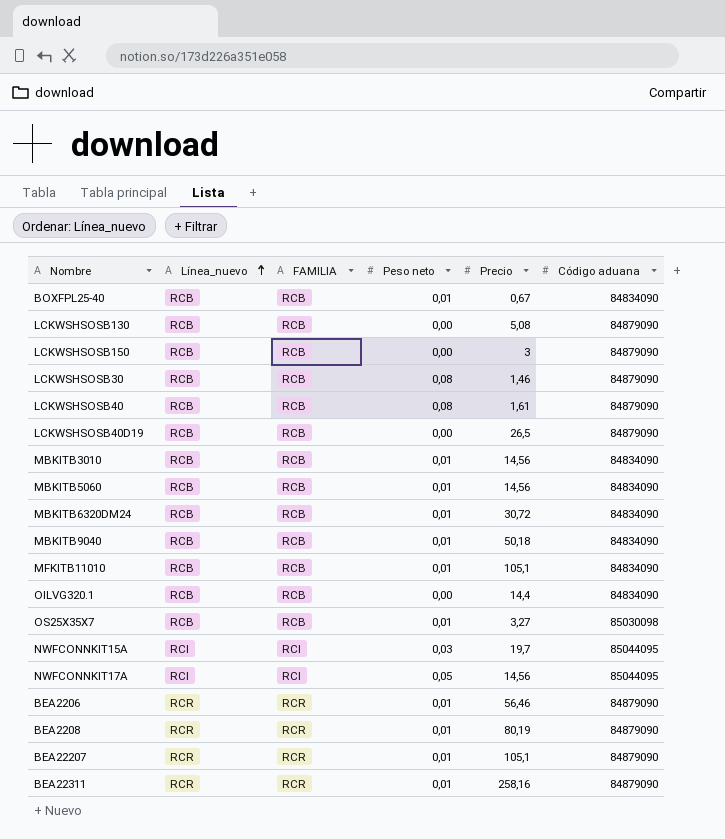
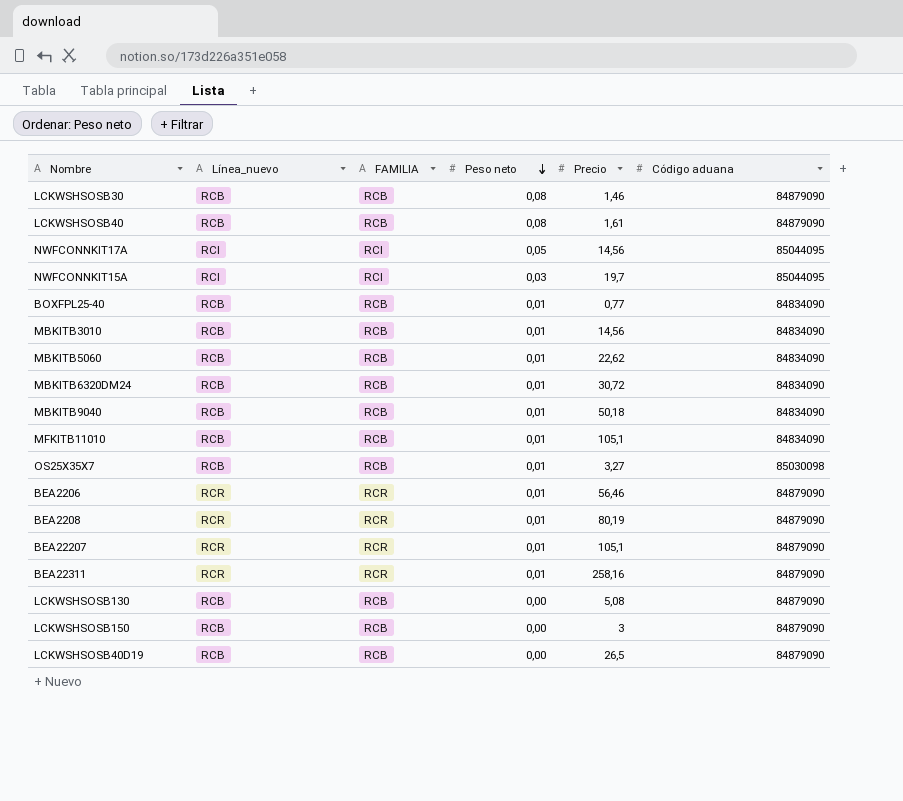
row order: Línea_nuevo ascending -> Peso neto descending
row OILVG320.1: RCB | RCB | 0,00 | 14,4 | 84834090 -> none
BOXFPL25-40 | Precio: 0,67 -> 0,77
MBKITB5060 | Precio: 14,56 -> 22,62

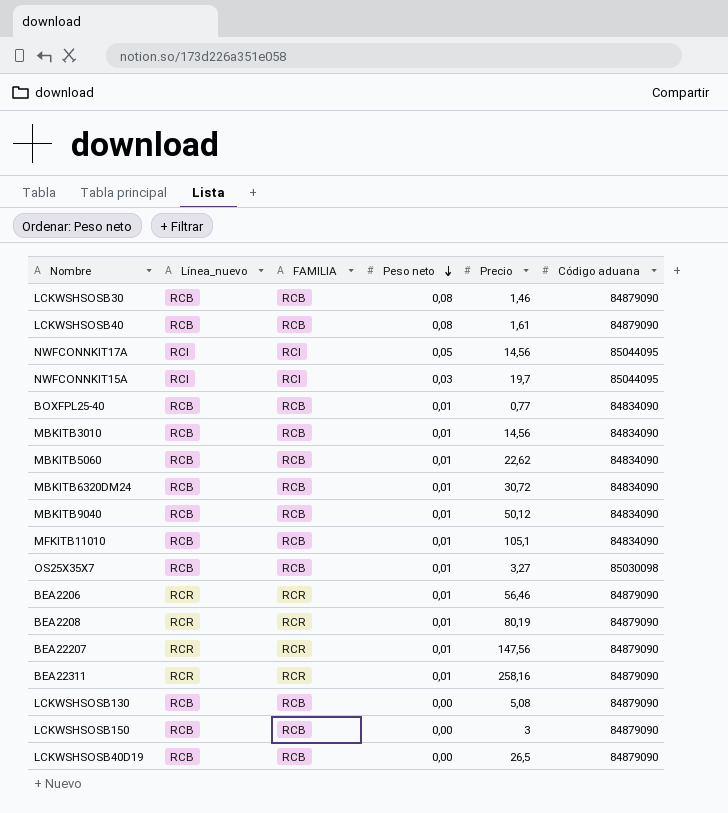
MBKITB9040 | Precio: 50,18 -> 50,12
BEA22207 | Precio: 105,1 -> 147,56

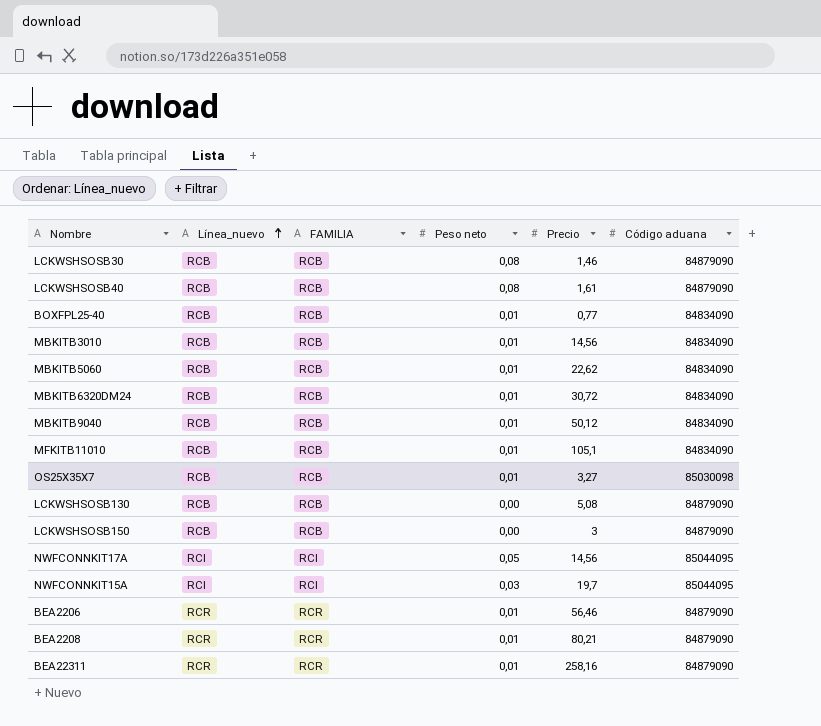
row order: Peso neto descending -> Línea_nuevo ascending
row BEA22207: RCR | RCR | 0,01 | 147,56 | 84879090 -> none
row LCKWSHSOSB40D19: RCB | RCB | 0,00 | 26,5 | 84879090 -> none
BEA2208 | Precio: 80,19 -> 80,21

